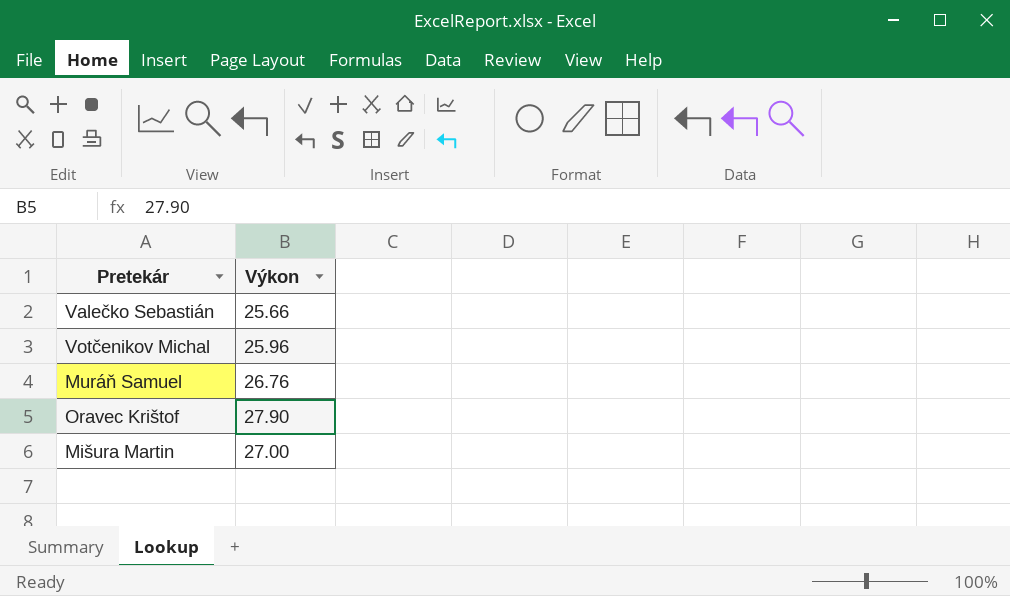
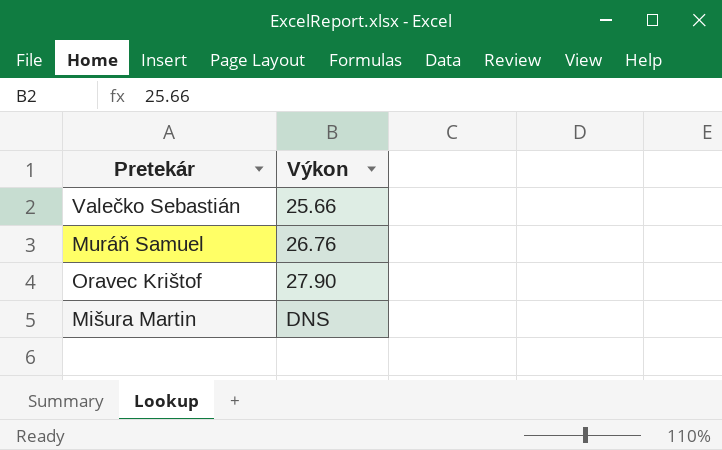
row Votčenikov Michal: 25.96 -> none
Mišura Martin | Výkon: 27.00 -> DNS

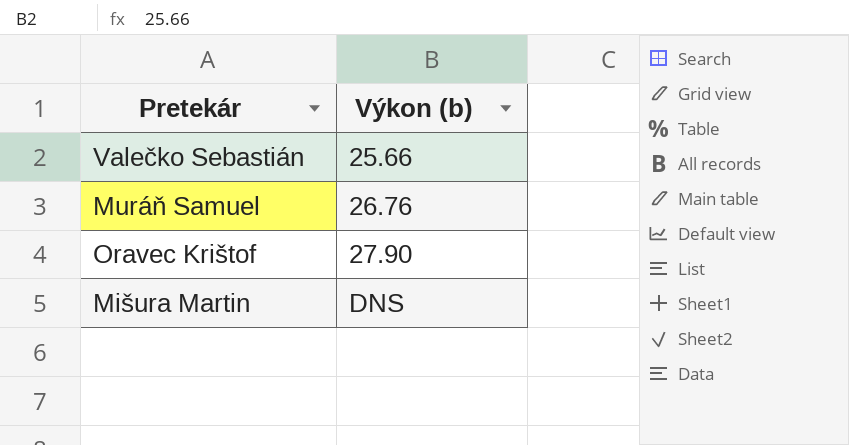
column name: Výkon -> Výkon (b)

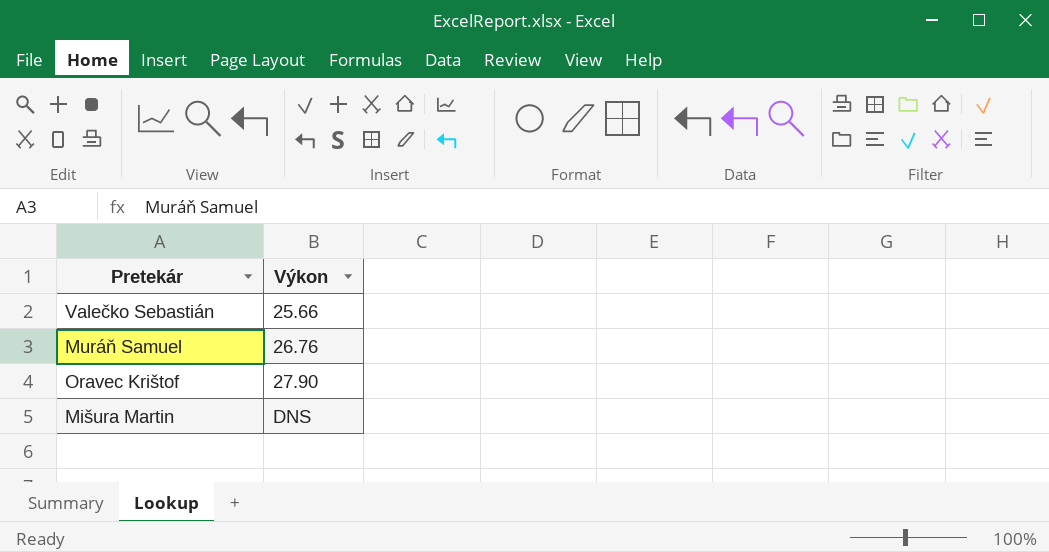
column name: Výkon (b) -> Výkon

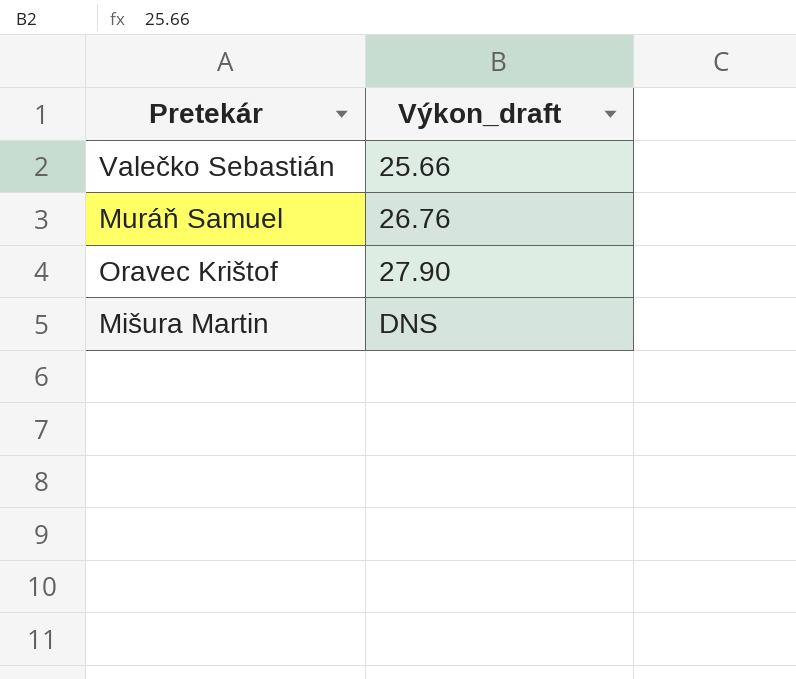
column name: Výkon -> Výkon_draft

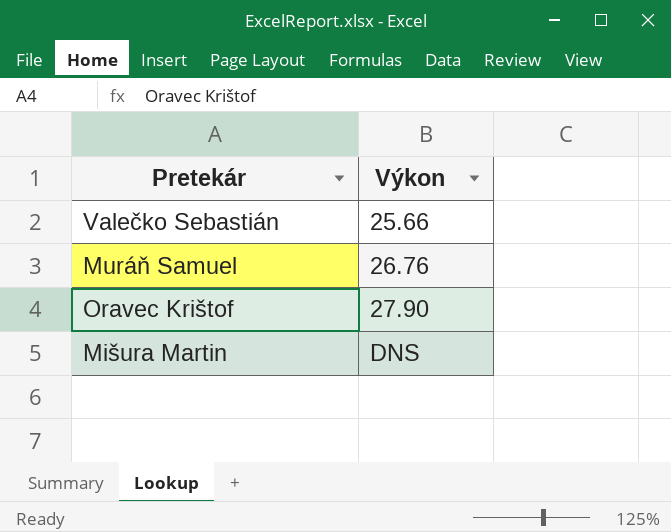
column name: Výkon_draft -> Výkon

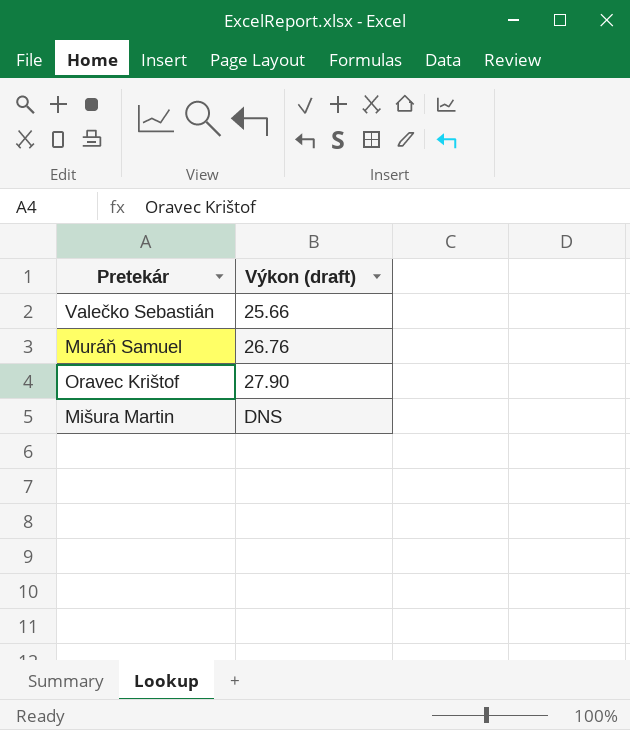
column name: Výkon -> Výkon (draft)

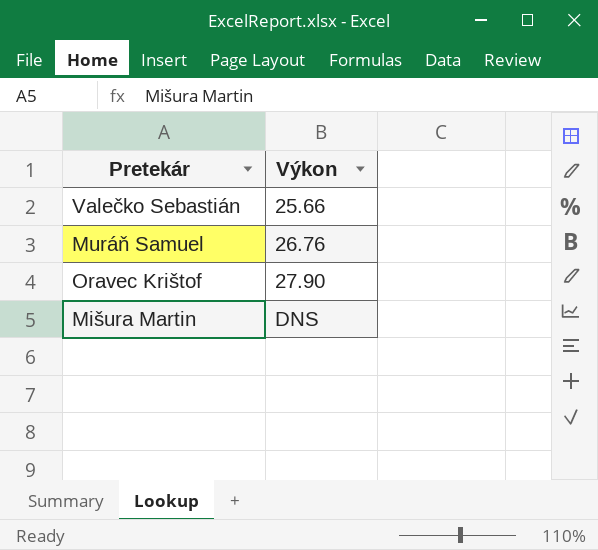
column name: Výkon (draft) -> Výkon

